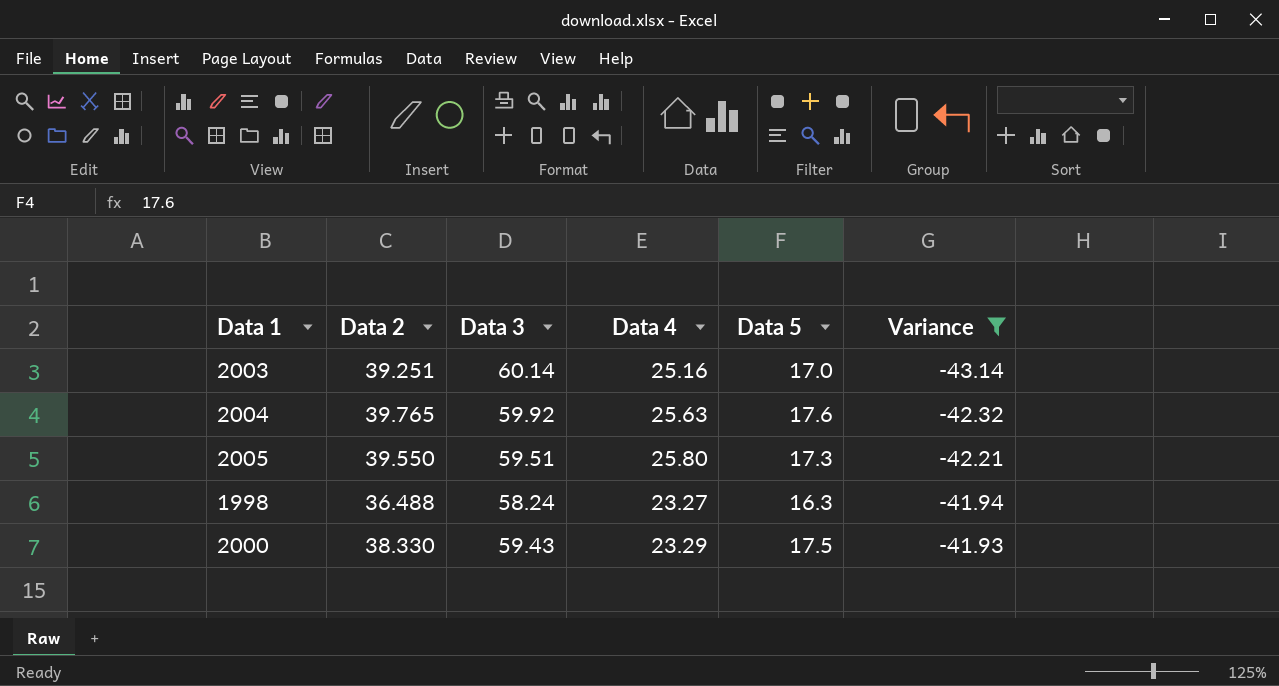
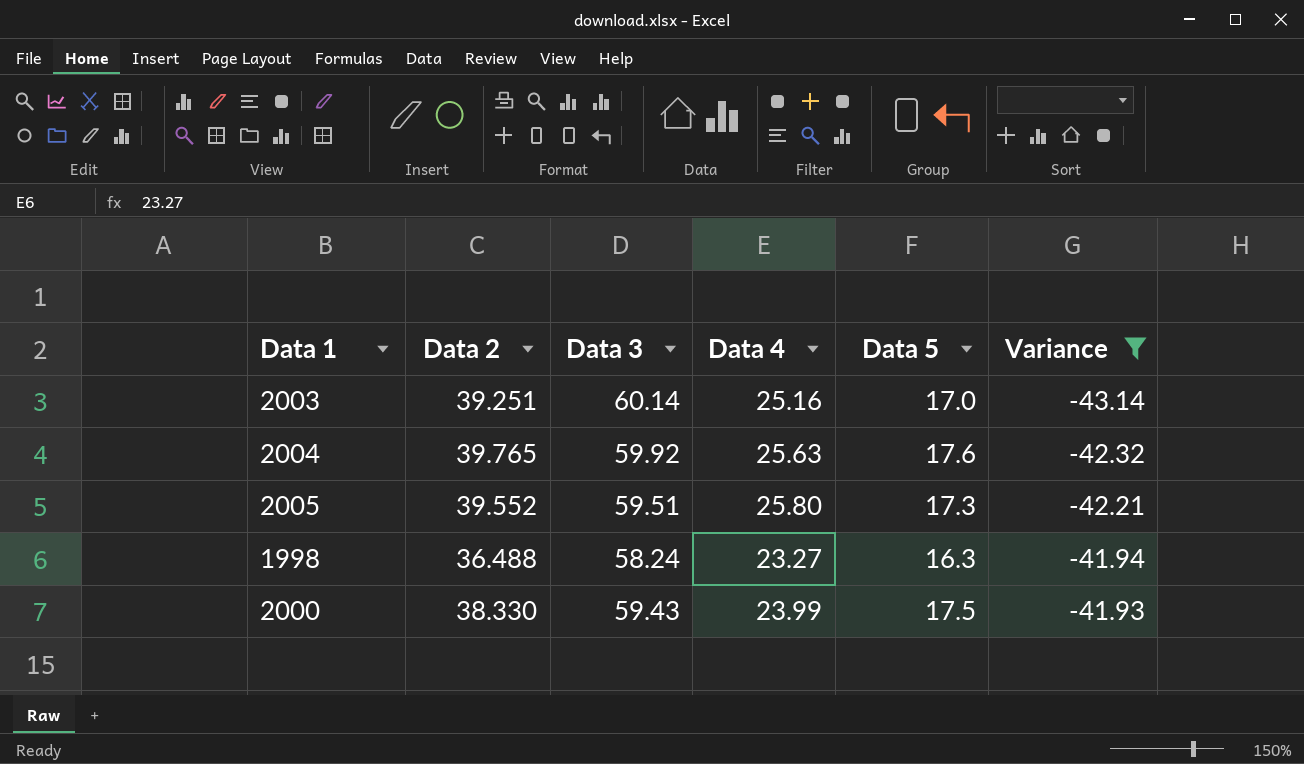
2005 | Data 2: 39.550 -> 39.552
2000 | Data 4: 23.29 -> 23.99

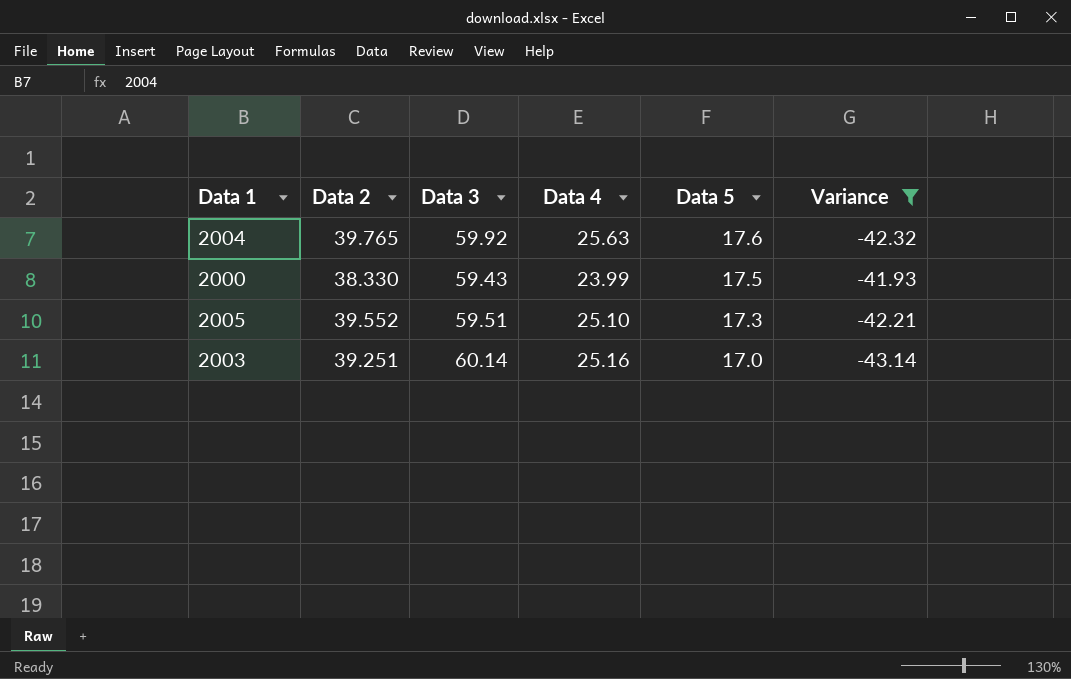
row order: Variance ascending -> Data 5 descending
row 1998: 36.488 | 58.24 | 23.27 | 16.3 | -41.94 -> none
2005 | Data 4: 25.80 -> 25.10

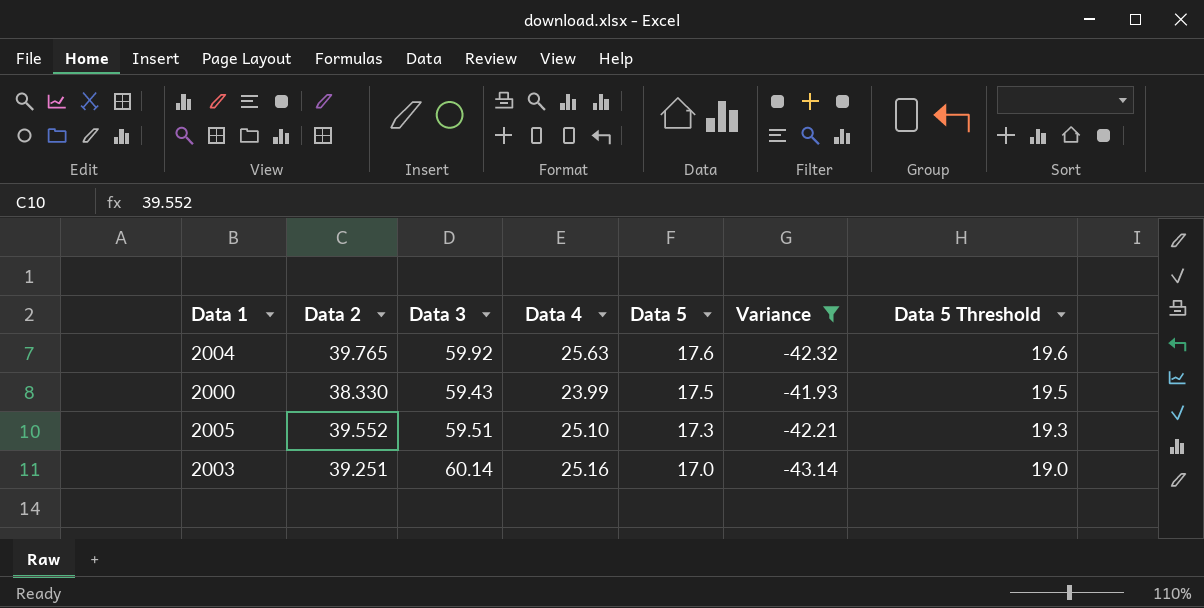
column Data 5 Threshold | formula: none -> [Data 5] + 2

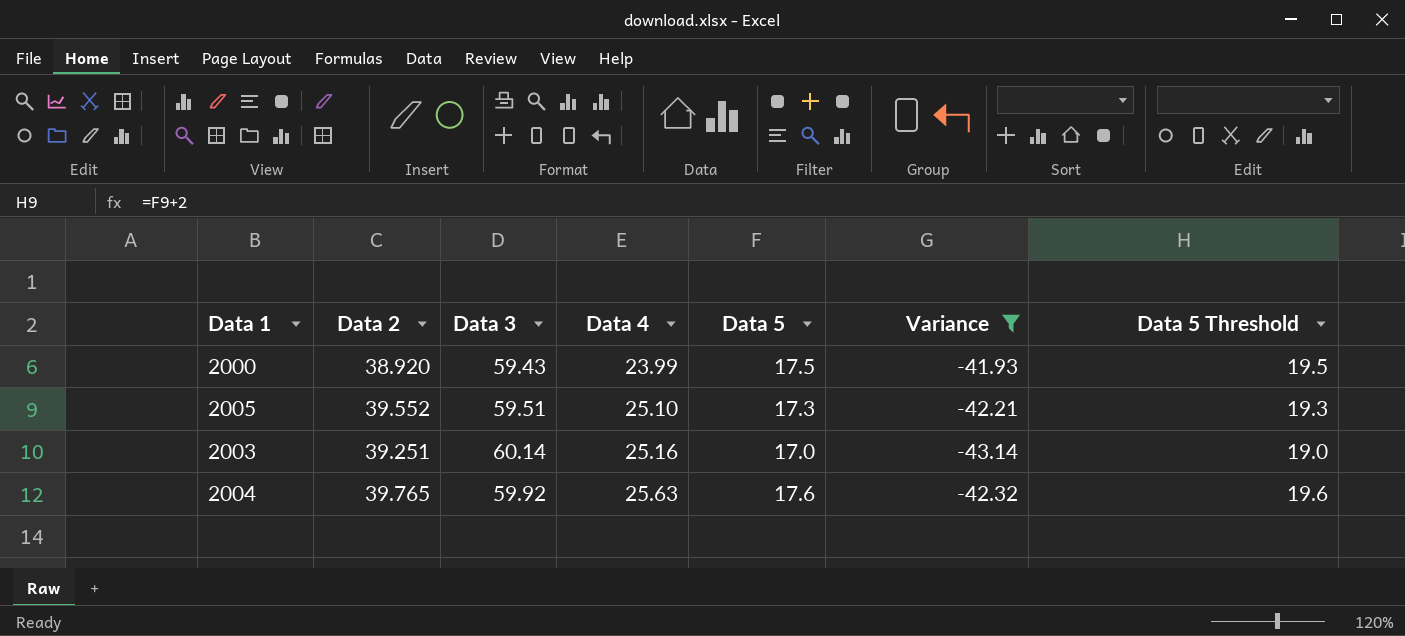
row order: Data 5 descending -> Data 4 ascending
2000 | Data 2: 38.330 -> 38.920

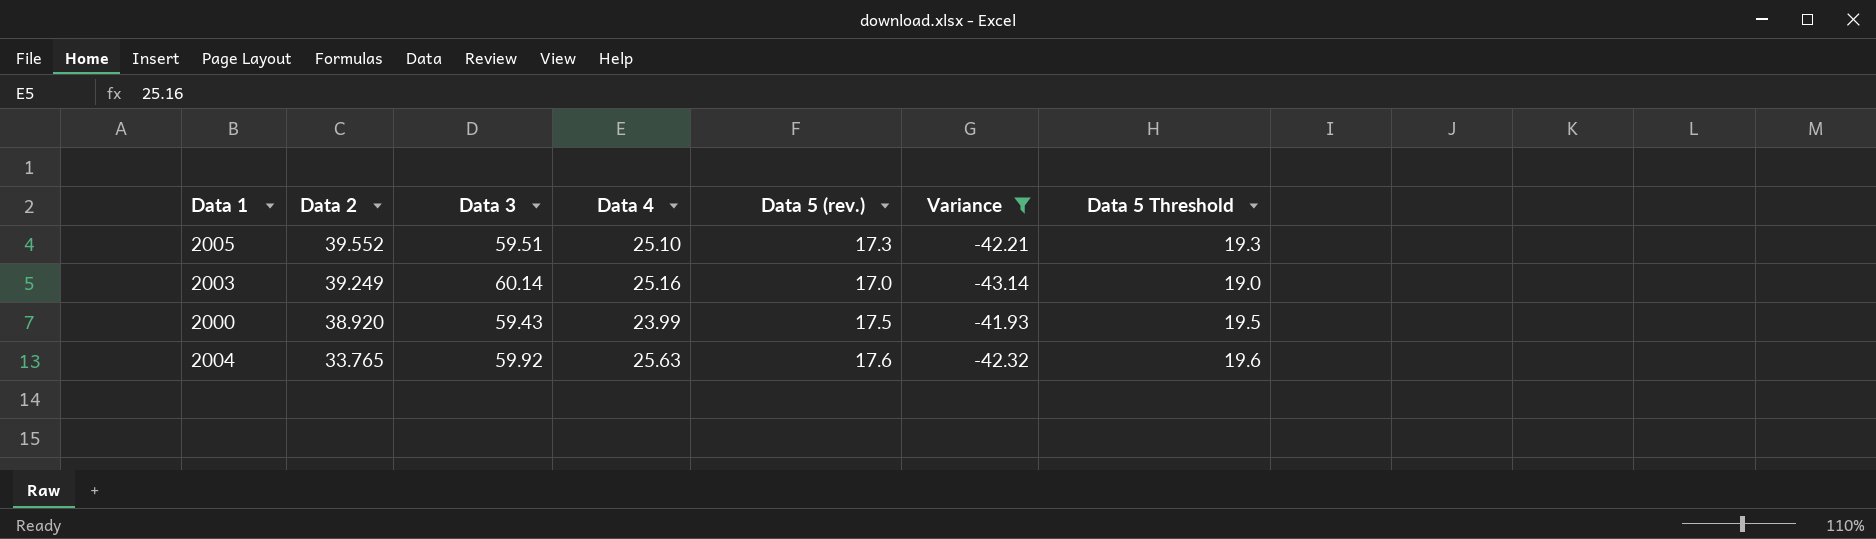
row order: Data 4 ascending -> Data 2 descending
column name: Data 5 -> Data 5 (rev.)
2003 | Data 2: 39.251 -> 39.249
2004 | Data 2: 39.765 -> 33.765

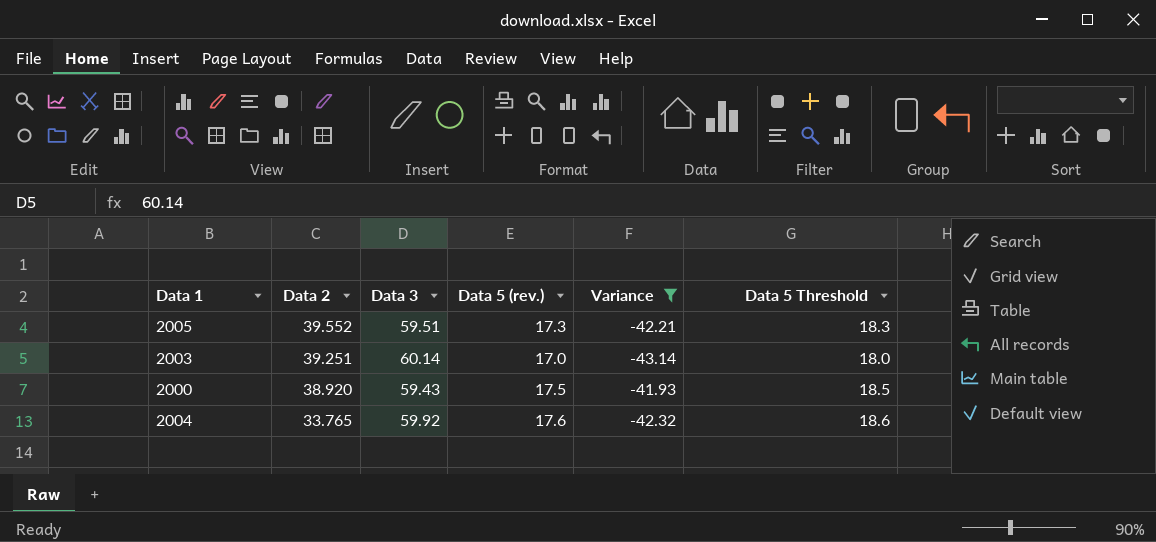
column Data 4 | position: 4 -> none
column Data 5 Threshold | formula: [Data 5 (rev.)] + 2 -> [Data 5 (rev.)] + 1
2003 | Data 2: 39.249 -> 39.251

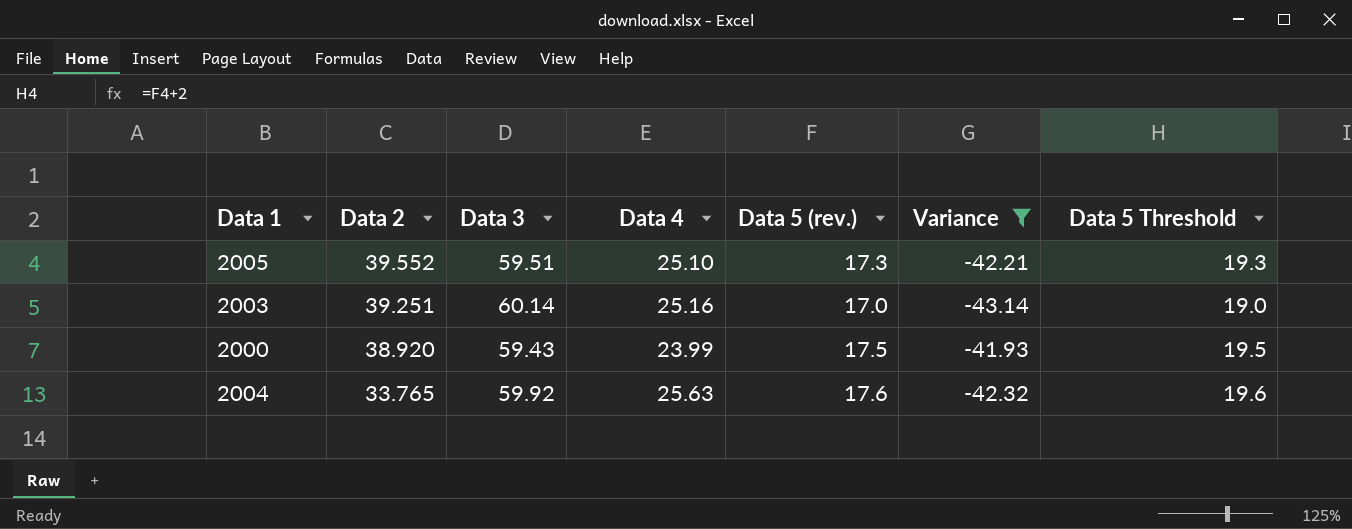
column Data 4 | position: none -> 4
column Data 5 Threshold | formula: [Data 5 (rev.)] + 1 -> [Data 5 (rev.)] + 2

